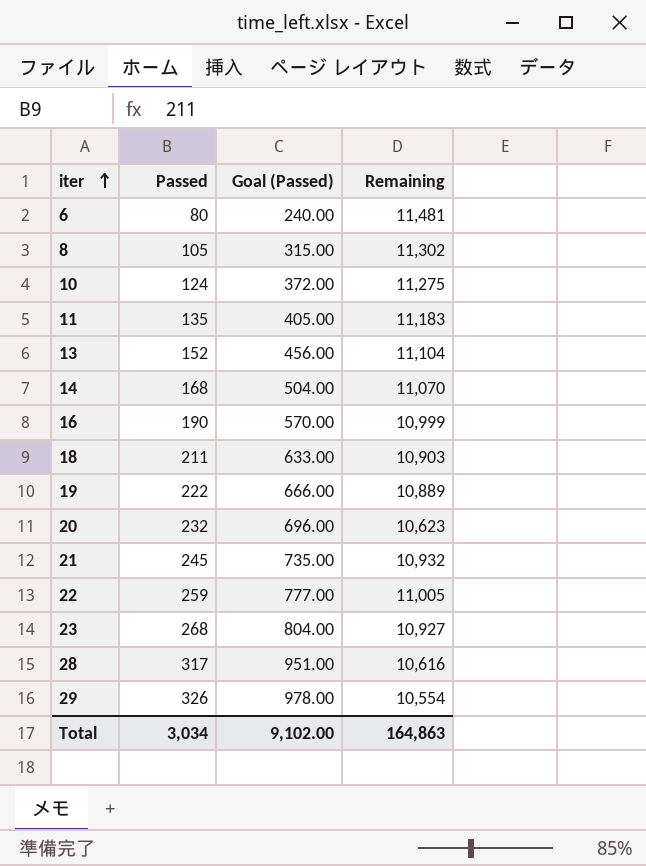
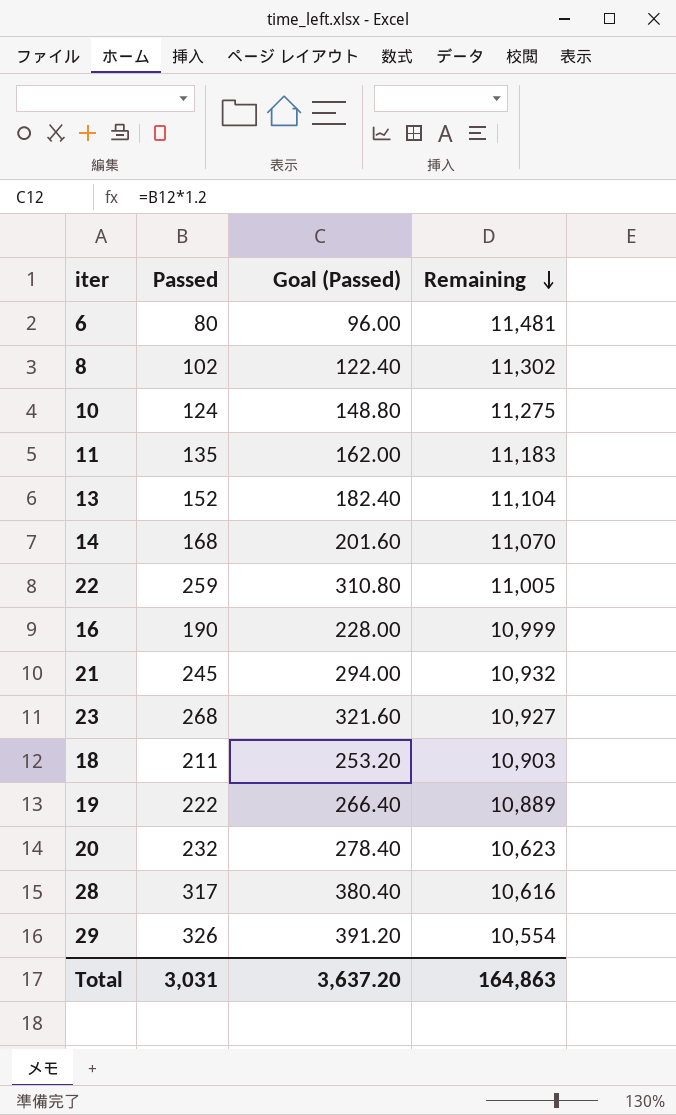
row order: iter ascending -> Remaining descending
column Goal (Passed) | formula: [Passed] * 3 -> [Passed] * 1.2
8 | Passed: 105 -> 102
Total | Passed: 3,034 -> 3,031
Total | Goal (Passed): 9,102.00 -> 3,637.20

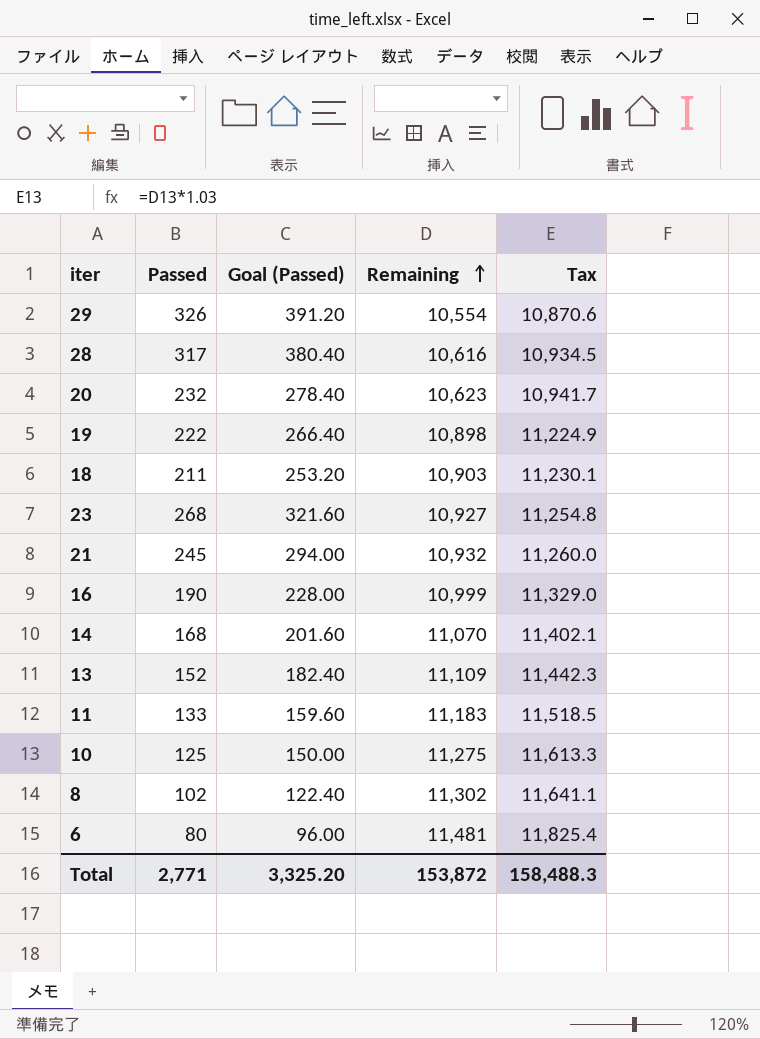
row order: Remaining descending -> Remaining ascending
column Tax | formula: none -> [Remaining] * 1.03
row 22: 259 | 310.80 | 11,005 -> none
19 | Remaining: 10,889 -> 10,898
13 | Remaining: 11,104 -> 11,109
11 | Passed: 135 -> 133
11 | Goal (Passed): 162.00 -> 159.60
10 | Passed: 124 -> 125
10 | Goal (Passed): 148.80 -> 150.00
Total | Passed: 3,031 -> 2,771
Total | Goal (Passed): 3,637.20 -> 3,325.20
Total | Remaining: 164,863 -> 153,872

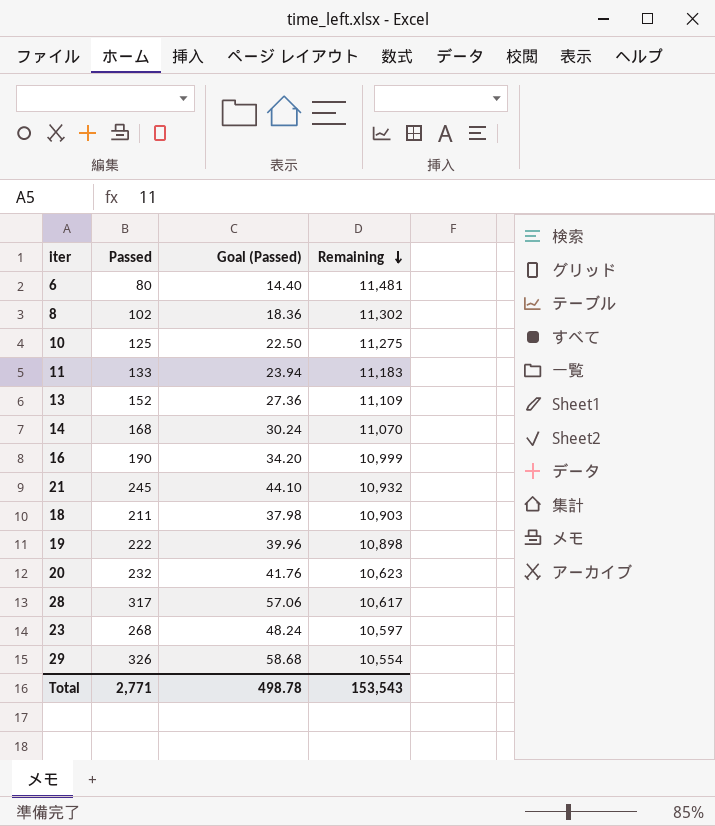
row order: Remaining ascending -> Remaining descending
column Tax | formula: [Remaining] * 1.03 -> none
column Goal (Passed) | formula: [Passed] * 1.2 -> [Passed] * 0.18
28 | Remaining: 10,616 -> 10,617
23 | Remaining: 10,927 -> 10,597
Total | Goal (Passed): 3,325.20 -> 498.78
Total | Remaining: 153,872 -> 153,543

